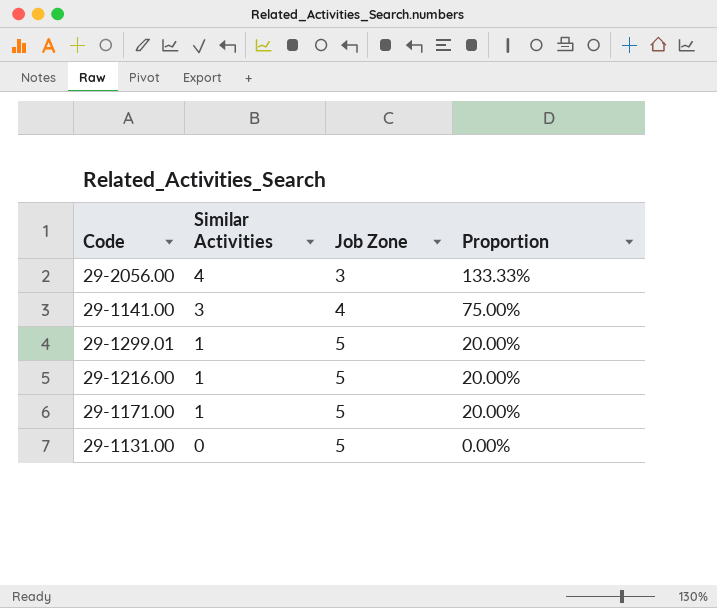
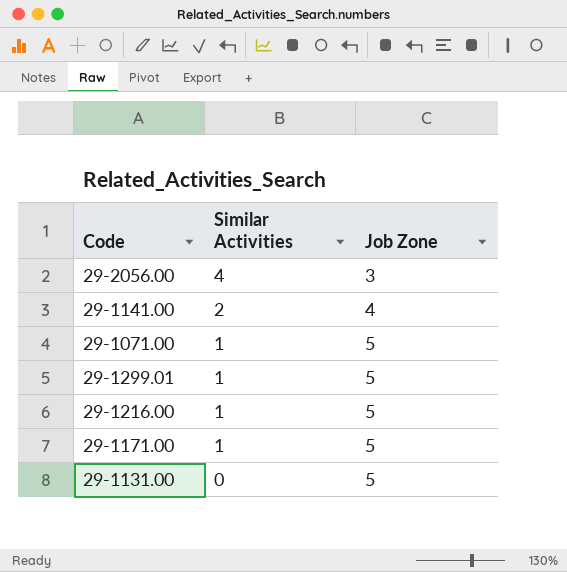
column Proportion | formula: [Similar Activities] / [Job Zone] -> none
29-1141.00 | Similar Activities: 3 -> 2
row 29-1071.00: none -> 1 | 5

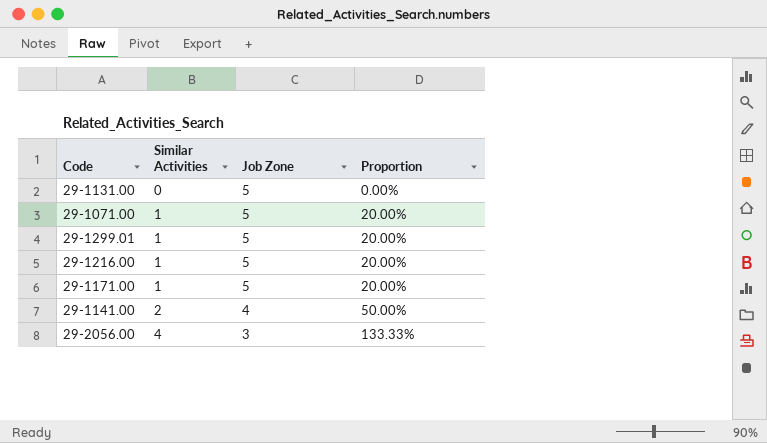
row order: Similar Activities descending -> Similar Activities ascending
column Proportion | formula: none -> [Similar Activities] / [Job Zone]

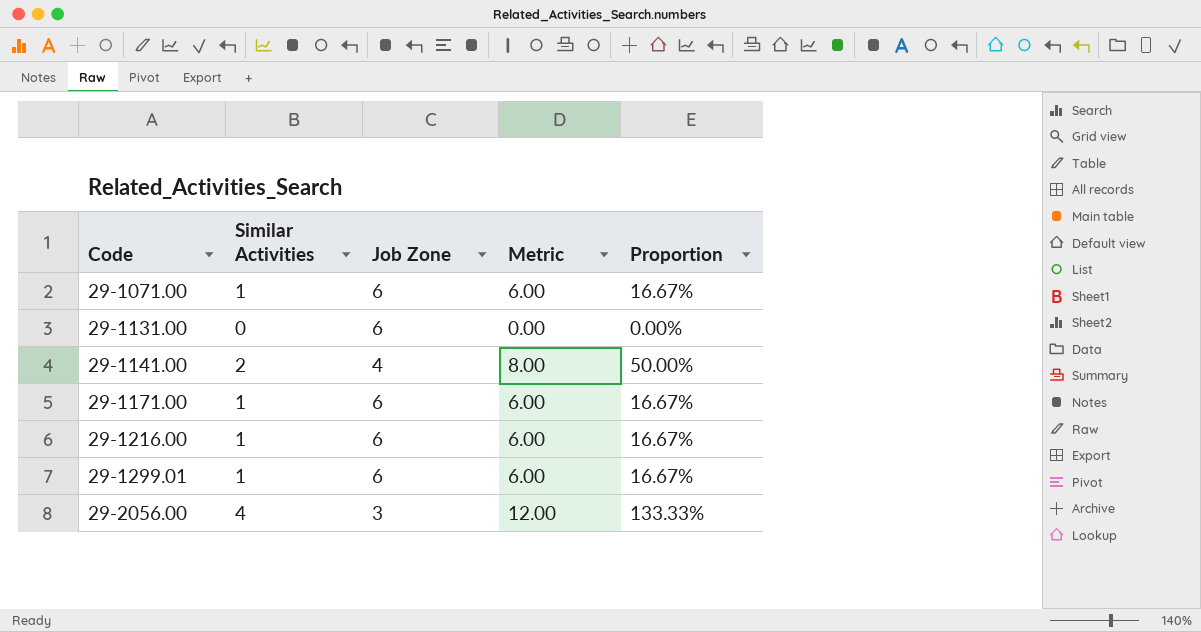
row order: Similar Activities ascending -> Code ascending
column Metric | formula: none -> [Similar Activities] * [Job Zone]
29-1071.00 | Job Zone: 5 -> 6
29-1071.00 | Proportion: 20.00% -> 16.67%
29-1131.00 | Job Zone: 5 -> 6
29-1171.00 | Job Zone: 5 -> 6
29-1171.00 | Proportion: 20.00% -> 16.67%
29-1216.00 | Job Zone: 5 -> 6
29-1216.00 | Proportion: 20.00% -> 16.67%
29-1299.01 | Job Zone: 5 -> 6
29-1299.01 | Proportion: 20.00% -> 16.67%

